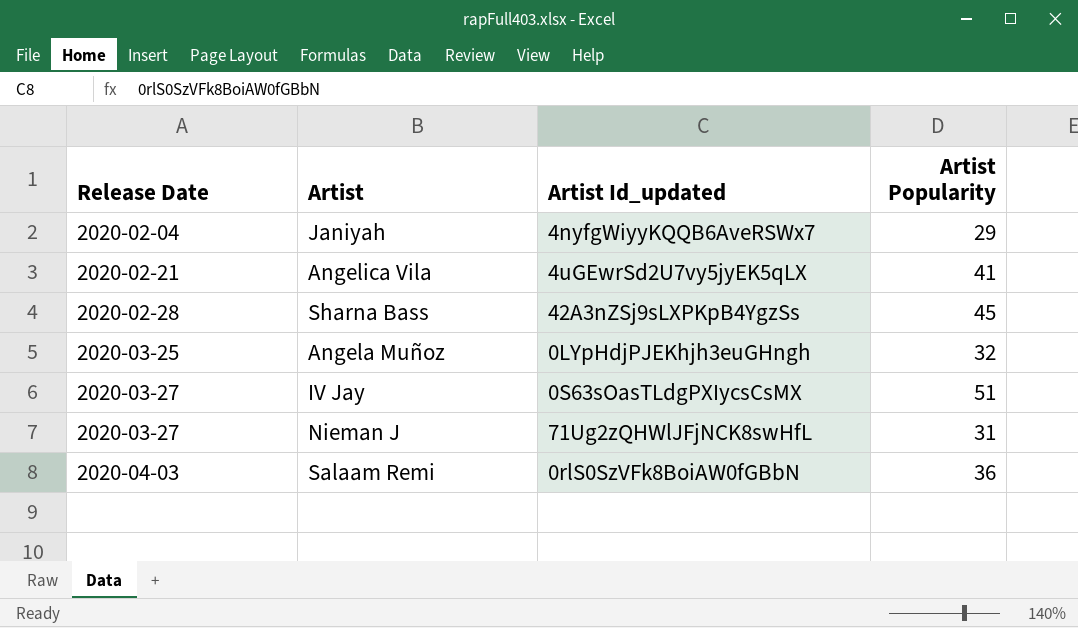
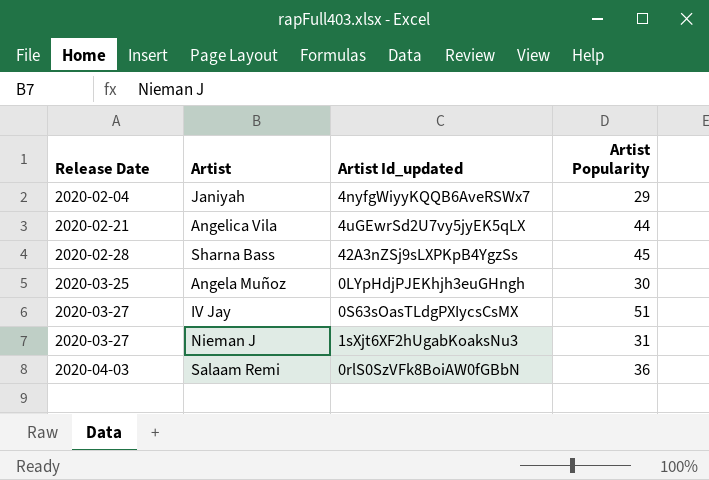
Angelica Vila | Artist Popularity: 41 -> 44
Angela Muñoz | Artist Popularity: 32 -> 30
Nieman J | Artist Id_updated: 71Ug2zQHWlJFjNCK8swHfL -> 1sXjt6XF2hUgabKoaksNu3

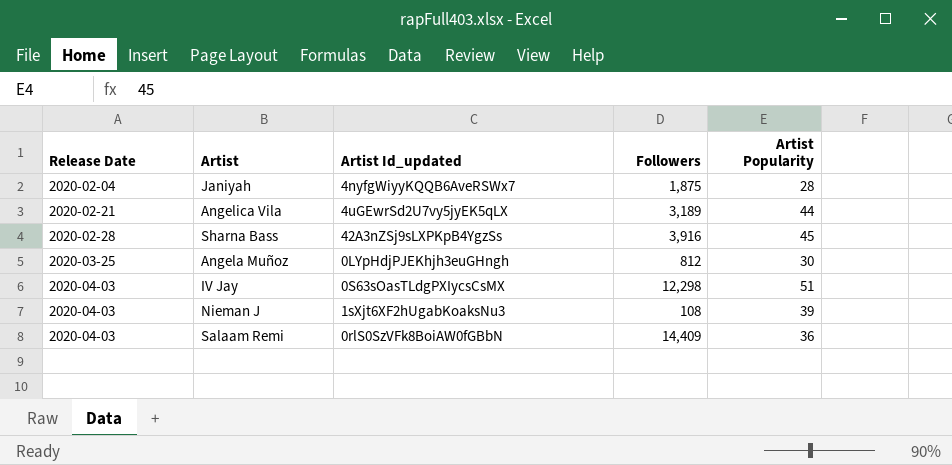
column Followers | position: none -> 4
Janiyah | Artist Popularity: 29 -> 28
IV Jay | Release Date: 2020-03-27 -> 2020-04-03
Nieman J | Release Date: 2020-03-27 -> 2020-04-03
Nieman J | Artist Popularity: 31 -> 39

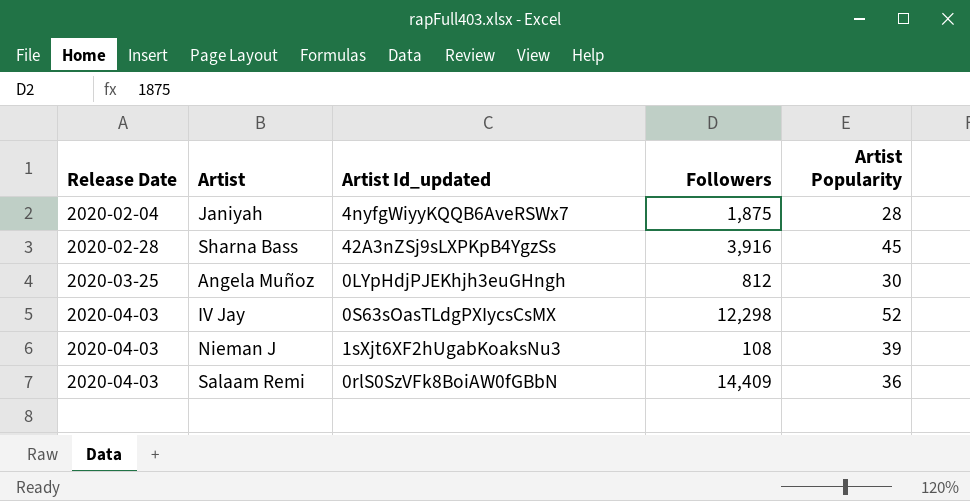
row Angelica Vila: 2020-02-21 | 4uGEwrSd2U7vy5jyEK5qLX | 3,189 | 44 -> none
IV Jay | Artist Popularity: 51 -> 52

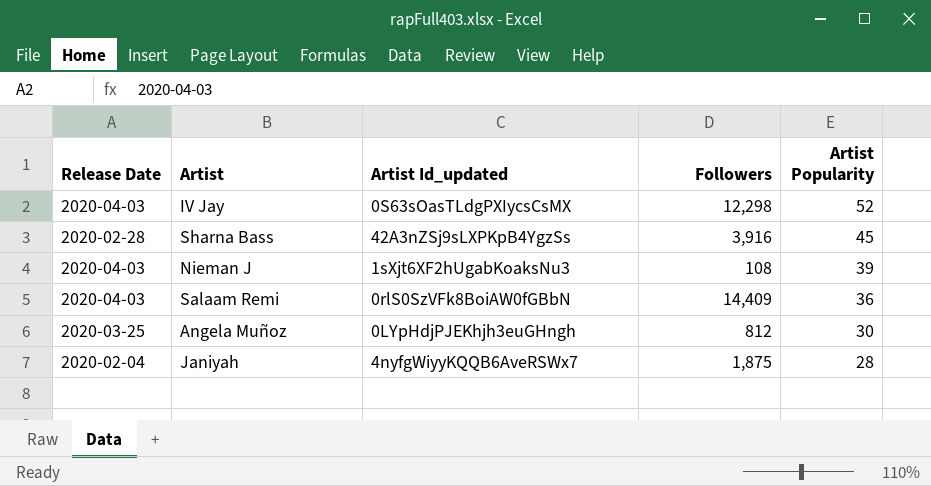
row order: Release Date ascending -> Artist Popularity descending

